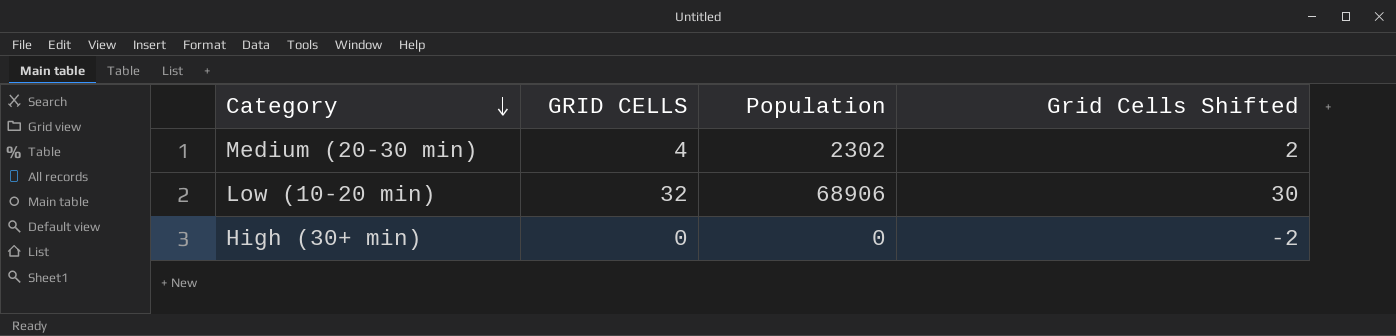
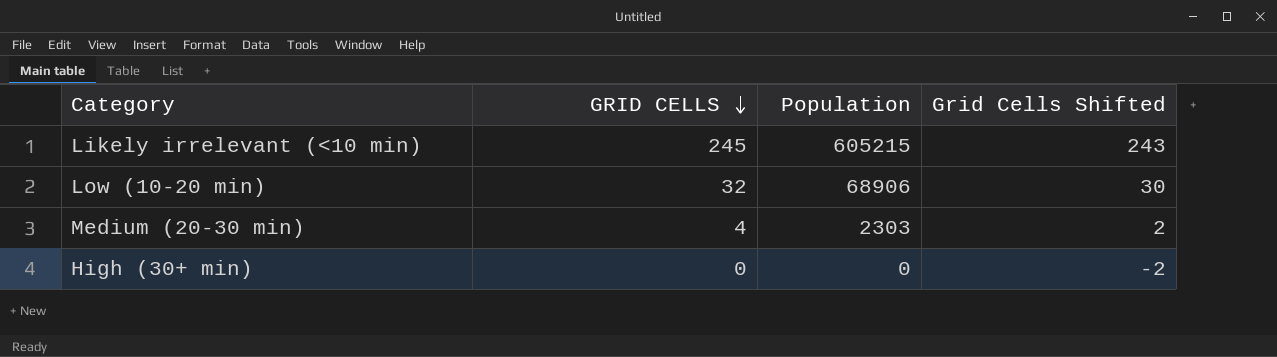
row order: Category descending -> GRID CELLS descending
row Likely irrelevant (<10 min): none -> 245 | 605215 | 243
Medium (20-30 min) | Population: 2302 -> 2303

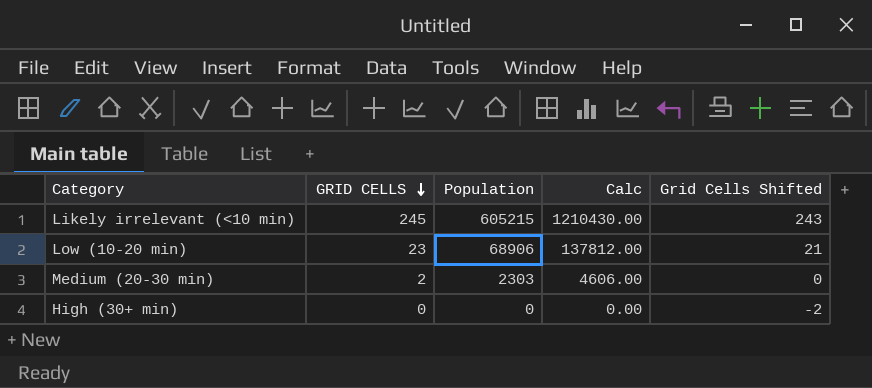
column Calc | formula: none -> [Population] * 2
Low (10-20 min) | GRID CELLS: 32 -> 23
Low (10-20 min) | Grid Cells Shifted: 30 -> 21
Medium (20-30 min) | GRID CELLS: 4 -> 2
Medium (20-30 min) | Grid Cells Shifted: 2 -> 0

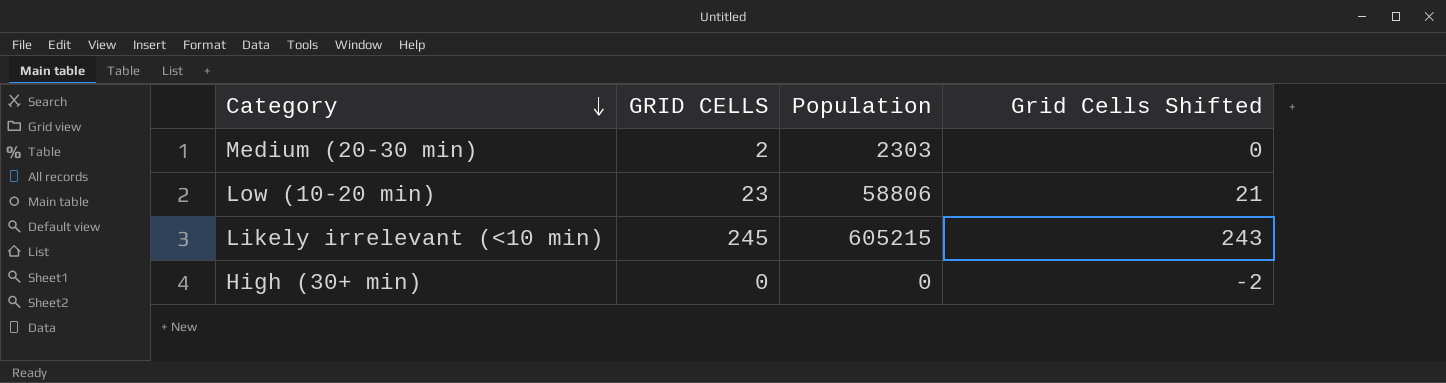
row order: GRID CELLS descending -> Category descending
column Calc | formula: [Population] * 2 -> none
Low (10-20 min) | Population: 68906 -> 58806

